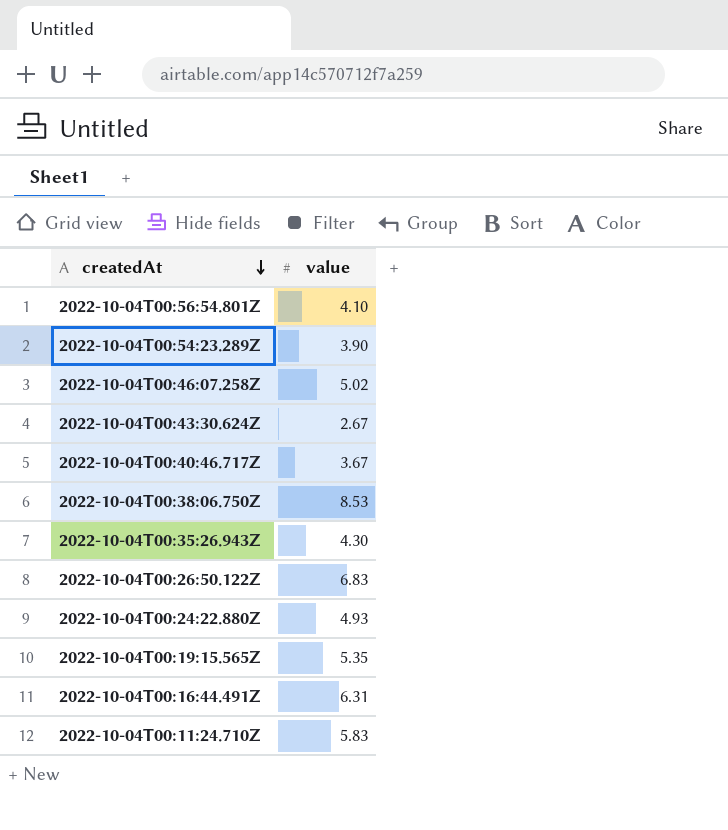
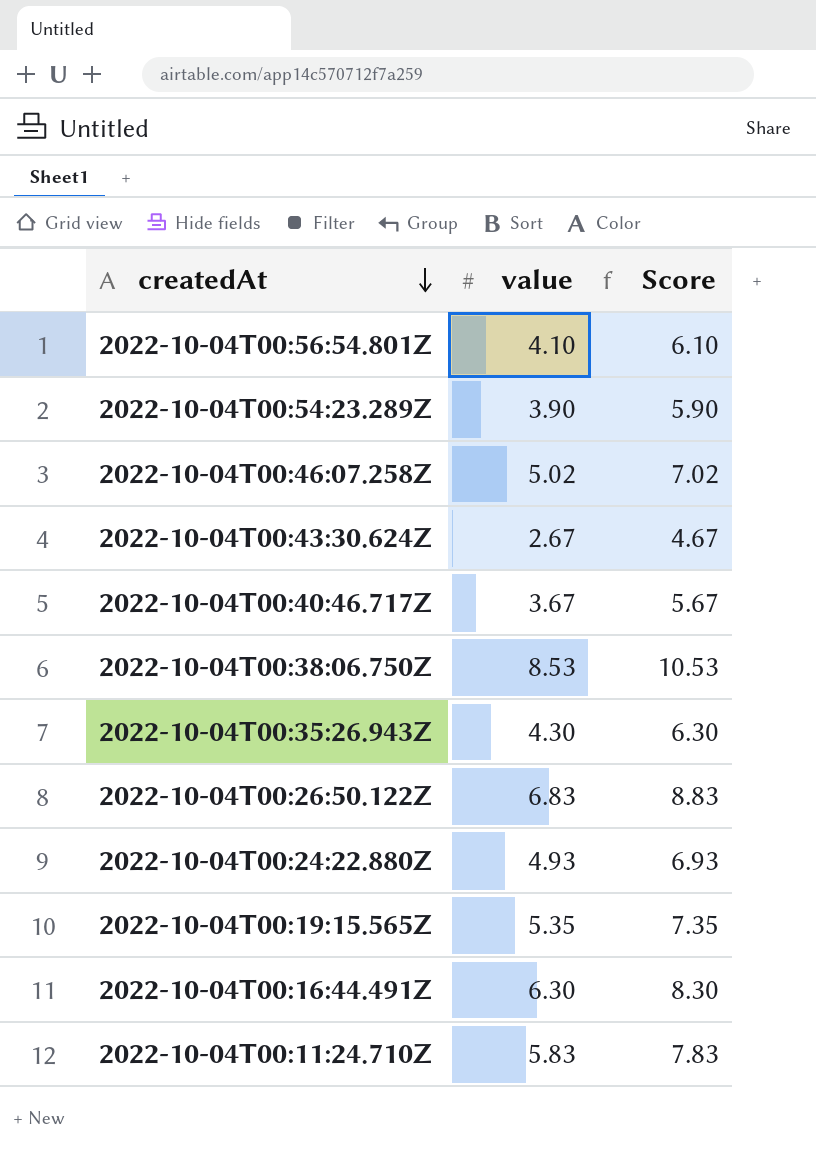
column Score | formula: none -> [value] + 2
2022-10-04T00:16:44.491Z | value: 6.31 -> 6.30

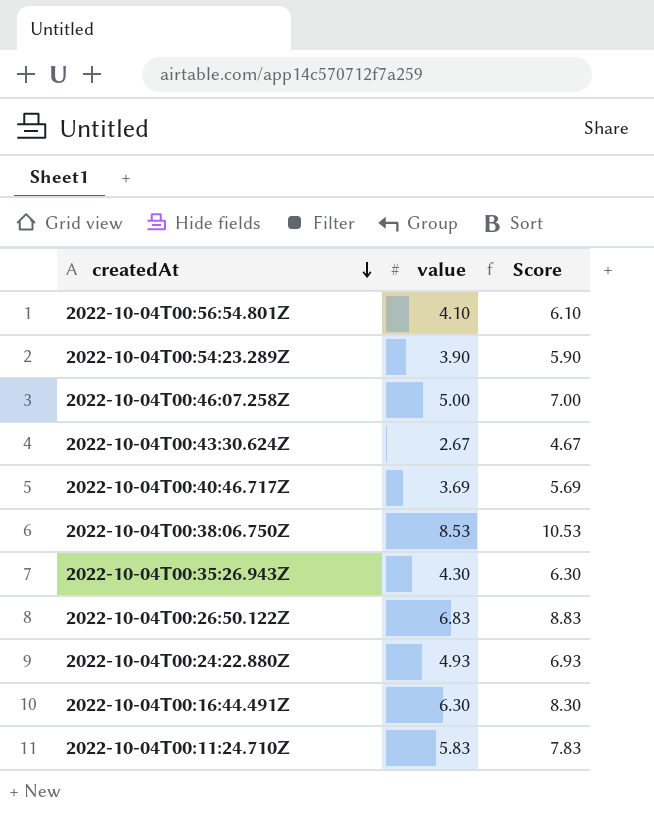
row 2022-10-04T00:19:15.565Z: 5.35 | 7.35 -> none
2022-10-04T00:46:07.258Z | value: 5.02 -> 5.00
2022-10-04T00:46:07.258Z | Score: 7.02 -> 7.00
2022-10-04T00:40:46.717Z | value: 3.67 -> 3.69
2022-10-04T00:40:46.717Z | Score: 5.67 -> 5.69

